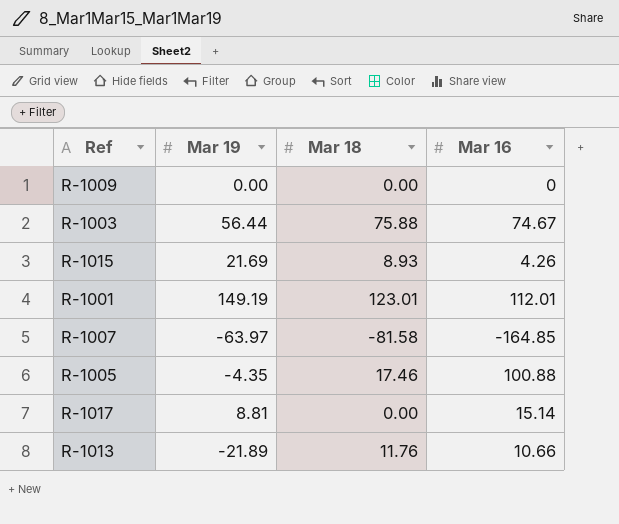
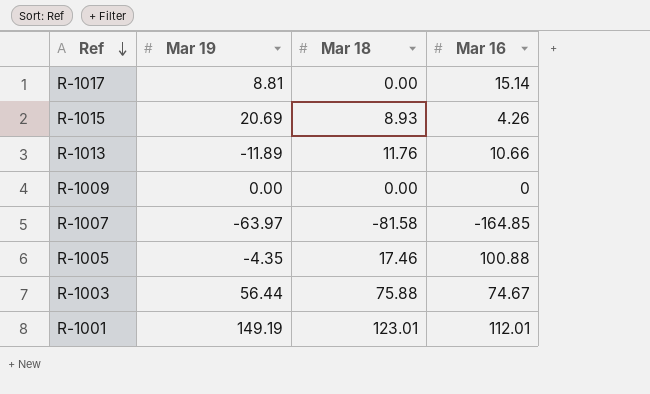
row order: none -> Ref descending
R-1015 | Mar 19: 21.69 -> 20.69
R-1013 | Mar 19: -21.89 -> -11.89

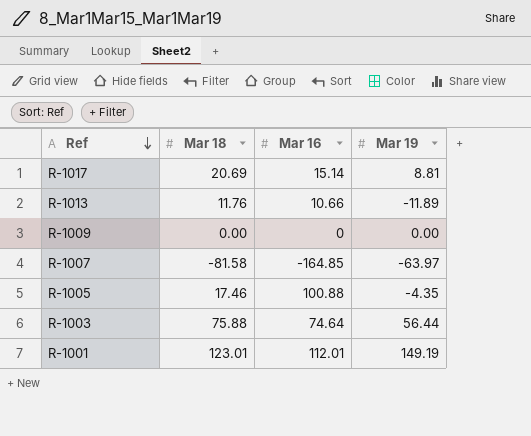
column Mar 19 | position: 2 -> 4
row R-1015: 20.69 | 8.93 | 4.26 -> none
R-1017 | Mar 18: 0.00 -> 20.69
R-1003 | Mar 16: 74.67 -> 74.64

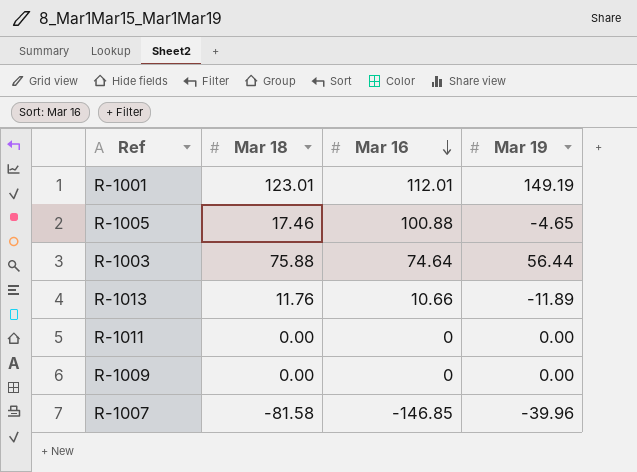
row order: Ref descending -> Mar 16 descending
row R-1017: 20.69 | 15.14 | 8.81 -> none
R-1005 | Mar 19: -4.35 -> -4.65
row R-1011: none -> 0.00 | 0 | 0.00
R-1007 | Mar 16: -164.85 -> -146.85
R-1007 | Mar 19: -63.97 -> -39.96

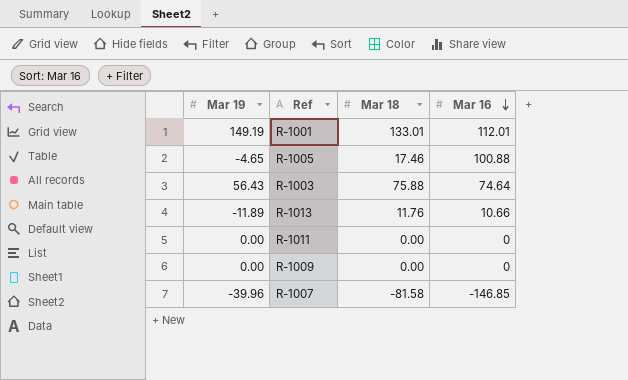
column Mar 19 | position: 4 -> 1
R-1001 | Mar 18: 123.01 -> 133.01
R-1003 | Mar 19: 56.44 -> 56.43

